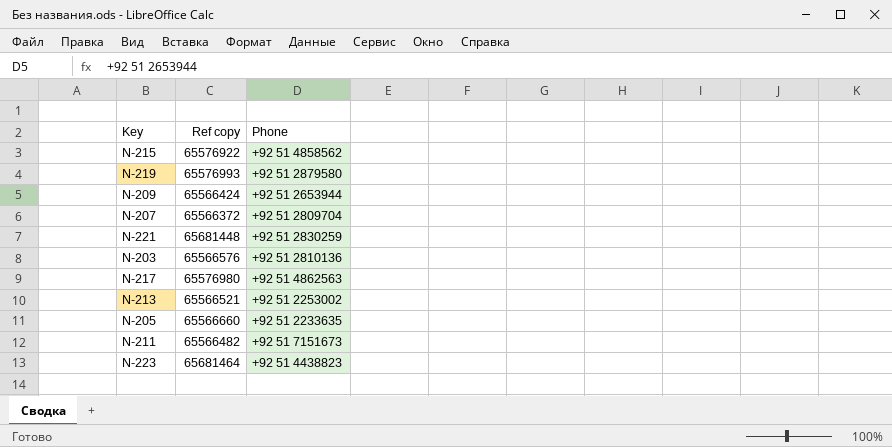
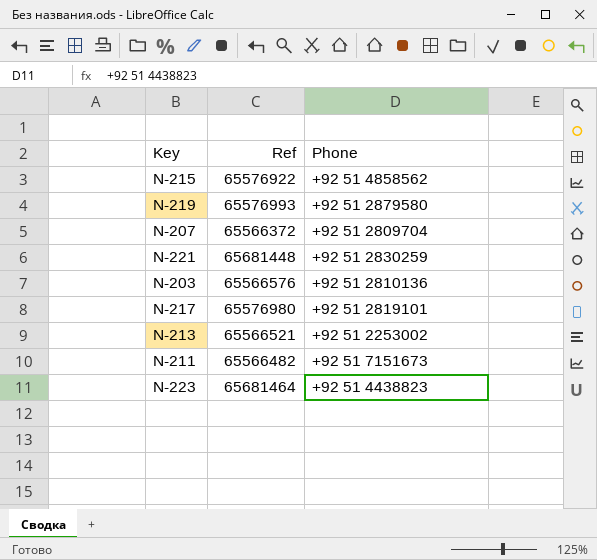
column name: Ref copy -> Ref
row N-209: 65566424 | +92 51 2653944 -> none
row N-205: 65566660 | +92 51 2233635 -> none
N-217 | Phone: +92 51 4862563 -> +92 51 2819101

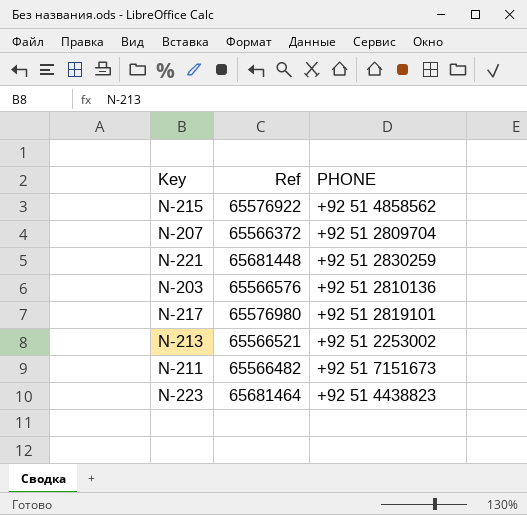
column name: Phone -> PHONE
row N-219: 65576993 | +92 51 2879580 -> none

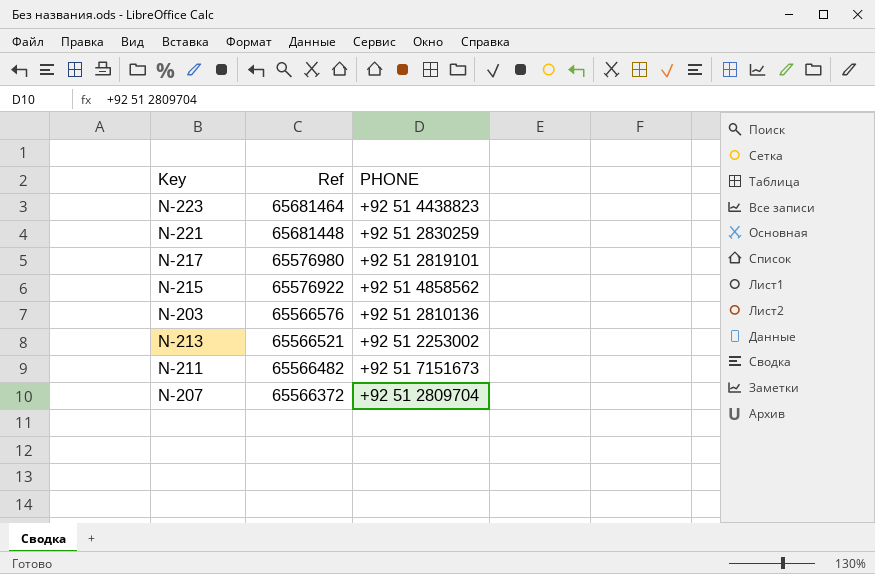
row order: none -> Ref descending

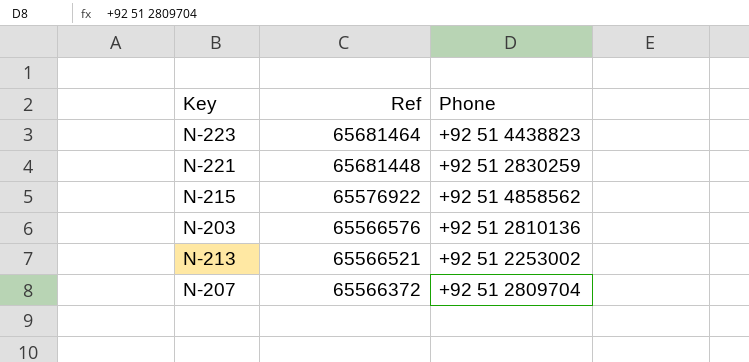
column name: PHONE -> Phone
row N-217: 65576980 | +92 51 2819101 -> none
row N-211: 65566482 | +92 51 7151673 -> none

